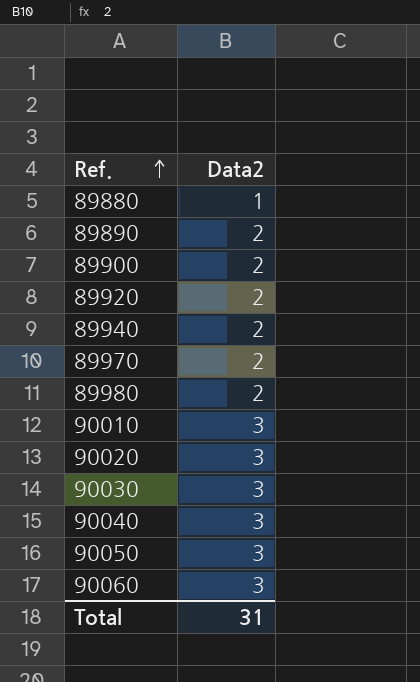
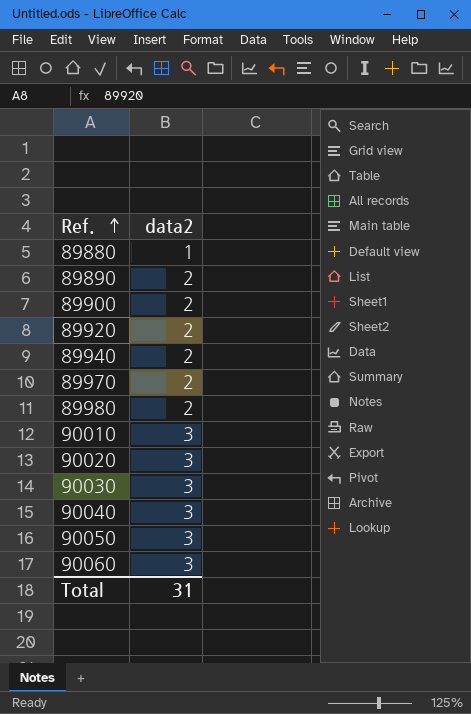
column name: Data2 -> data2

